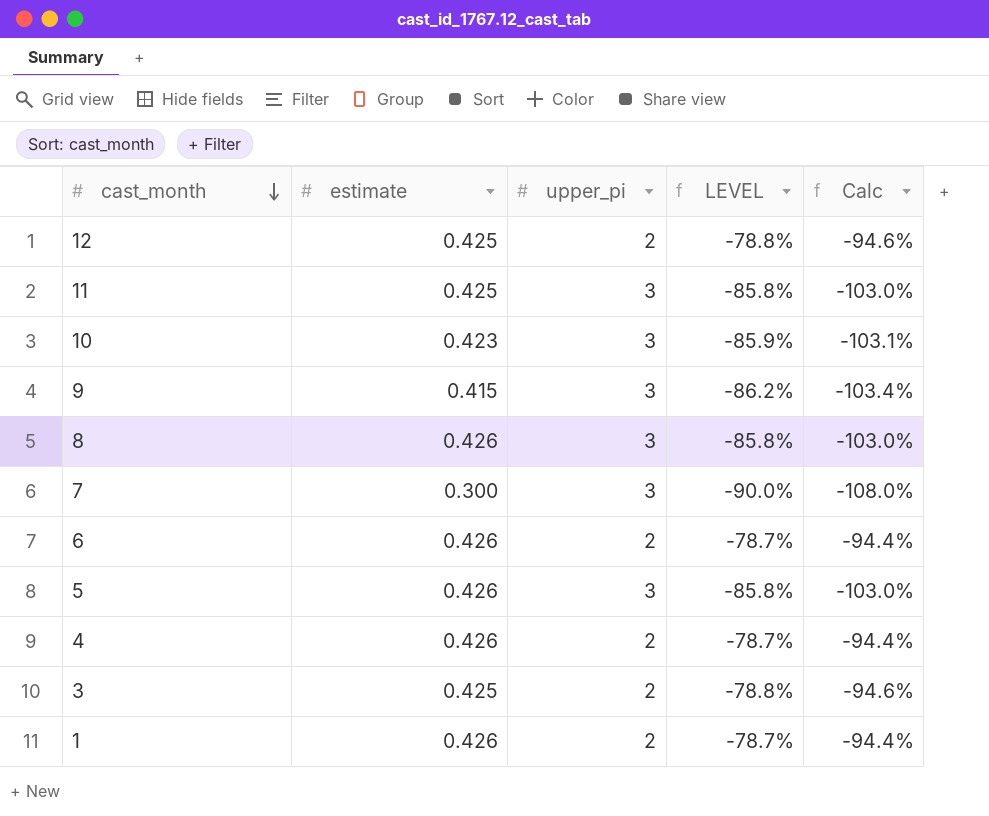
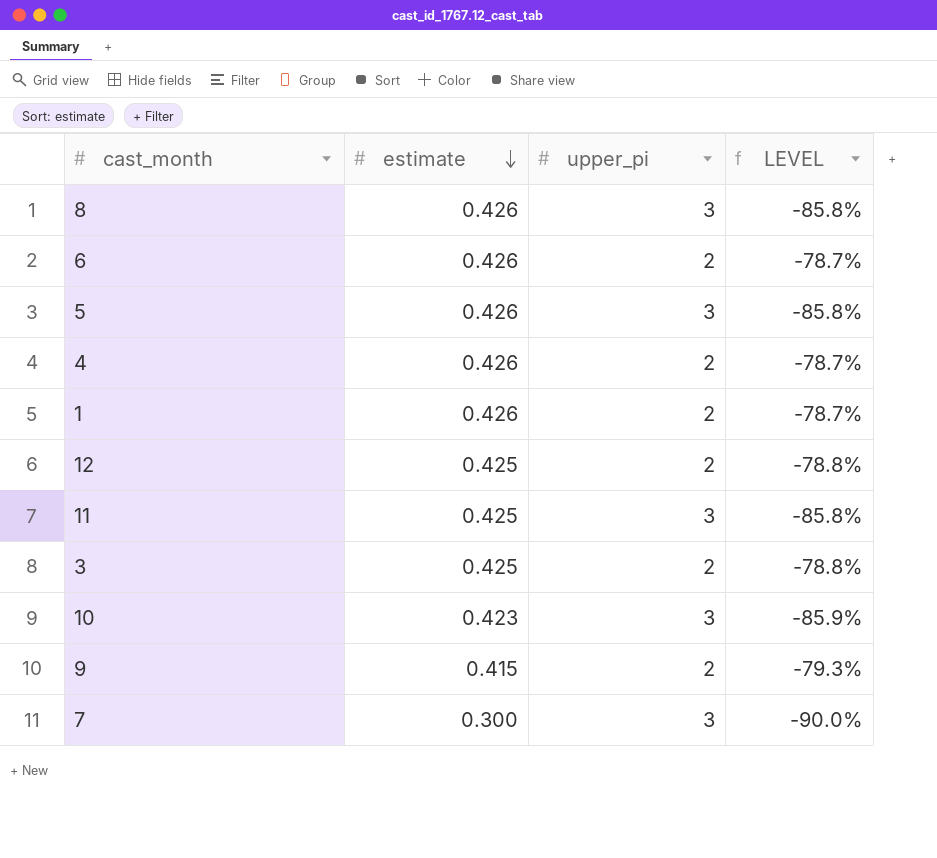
row order: cast_month descending -> estimate descending
column Calc | formula: [LEVEL] * 1.2 -> none
9 | upper_pi: 3 -> 2
9 | LEVEL: -86.2% -> -79.3%

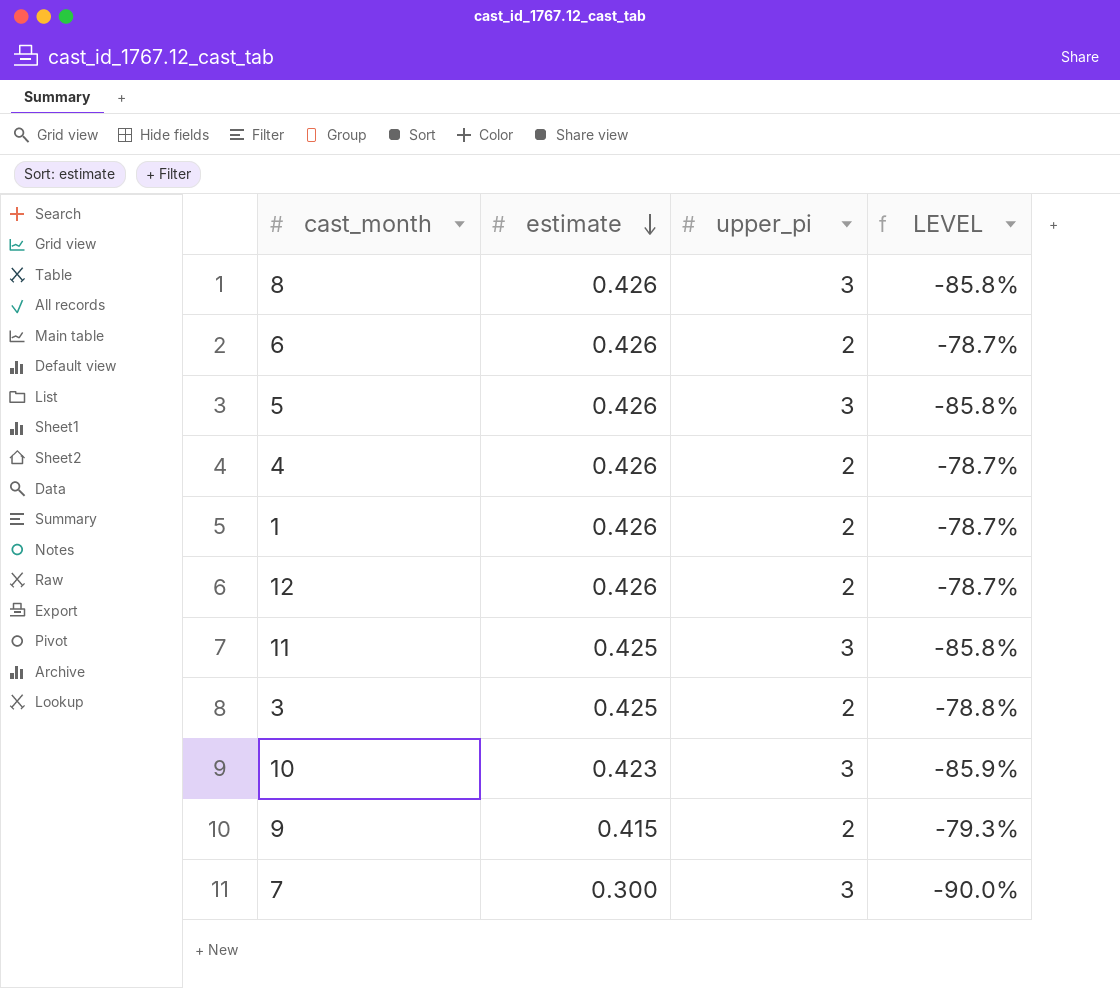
12 | estimate: 0.425 -> 0.426
12 | LEVEL: -78.8% -> -78.7%

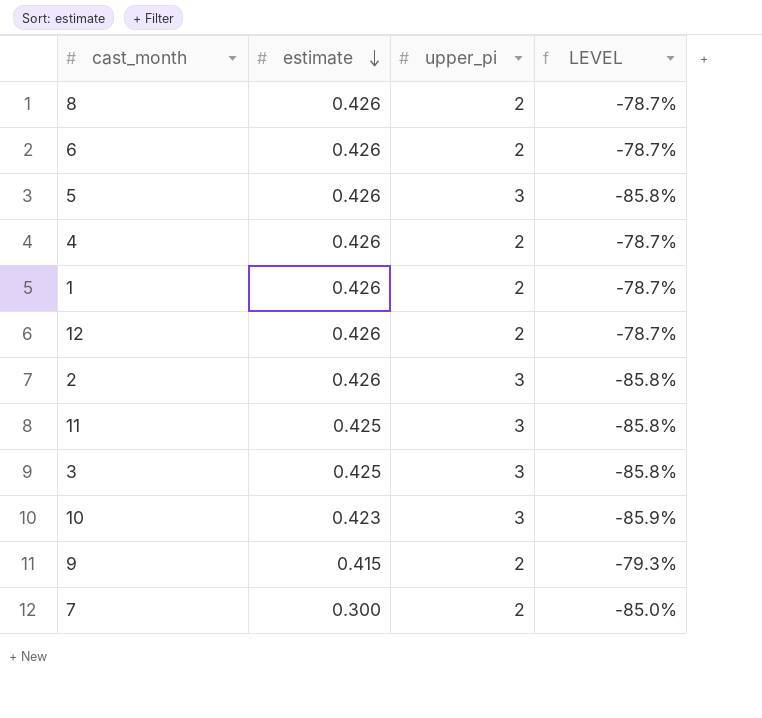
8 | upper_pi: 3 -> 2
8 | LEVEL: -85.8% -> -78.7%
row 2: none -> 0.426 | 3 | -85.8%
3 | upper_pi: 2 -> 3
3 | LEVEL: -78.8% -> -85.8%
7 | upper_pi: 3 -> 2
7 | LEVEL: -90.0% -> -85.0%

